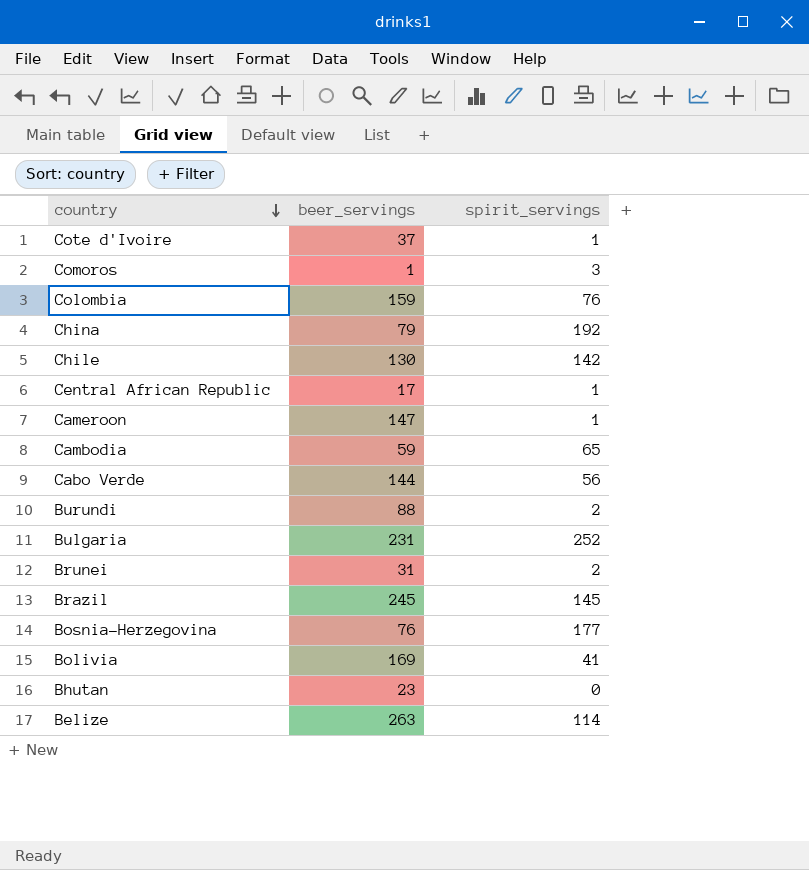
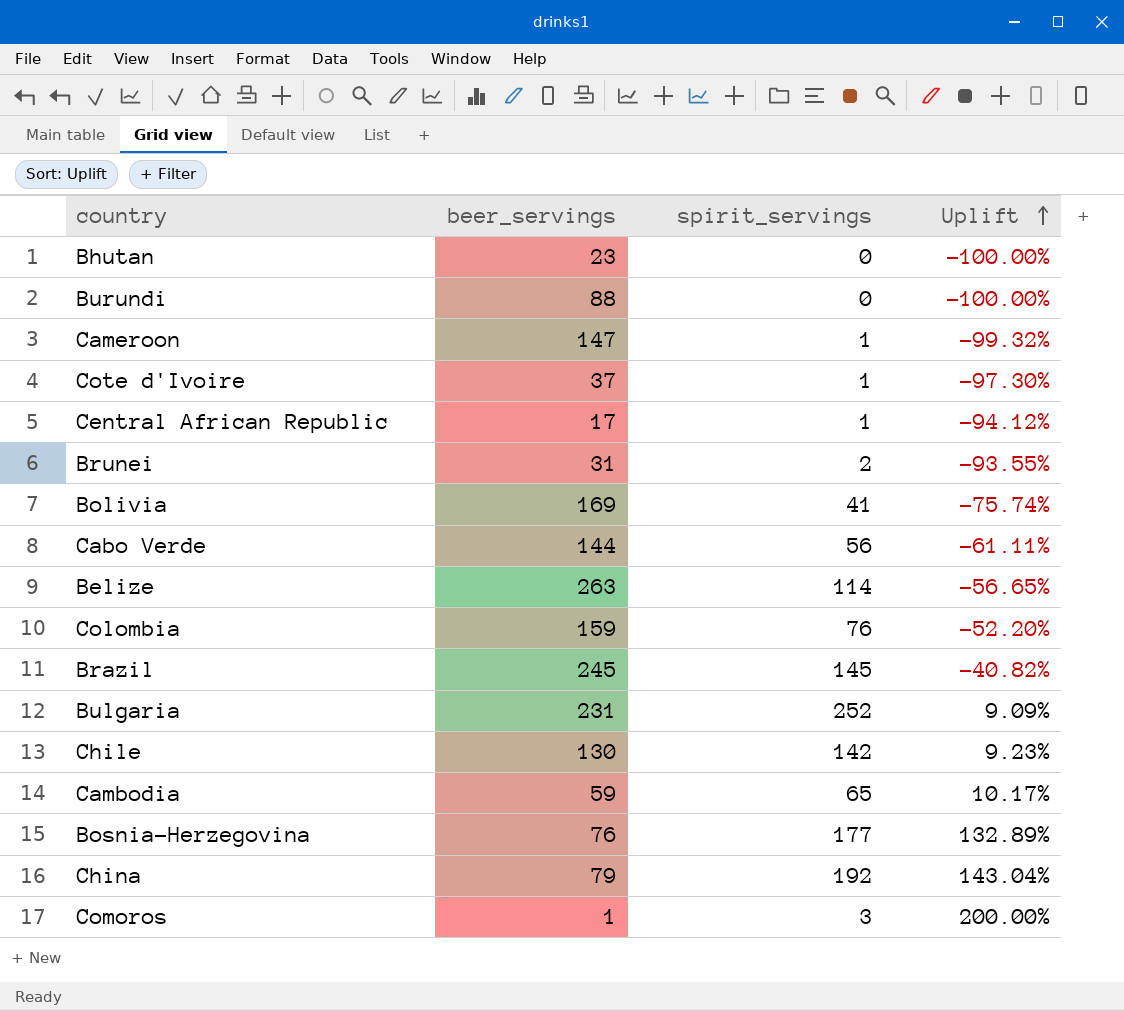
row order: country descending -> Uplift ascending
column Uplift | formula: none -> ([spirit_servings] - [beer_servings]) / [beer_servings]
Burundi | spirit_servings: 2 -> 0

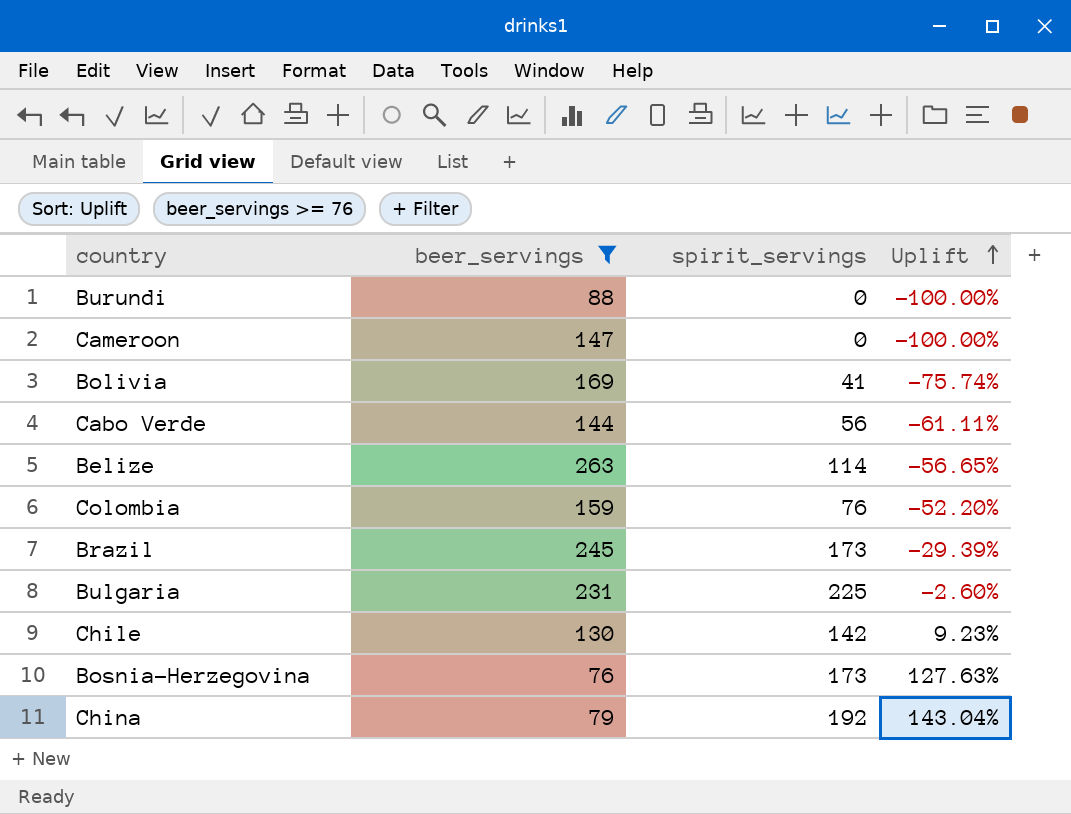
filter: none -> beer_servings >= 76
Cameroon | spirit_servings: 1 -> 0
Cameroon | Uplift: -99.32% -> -100.00%
Brazil | spirit_servings: 145 -> 173
Brazil | Uplift: -40.82% -> -29.39%
Bulgaria | spirit_servings: 252 -> 225
Bulgaria | Uplift: 9.09% -> -2.60%
Bosnia-Herzegovina | spirit_servings: 177 -> 173
Bosnia-Herzegovina | Uplift: 132.89% -> 127.63%

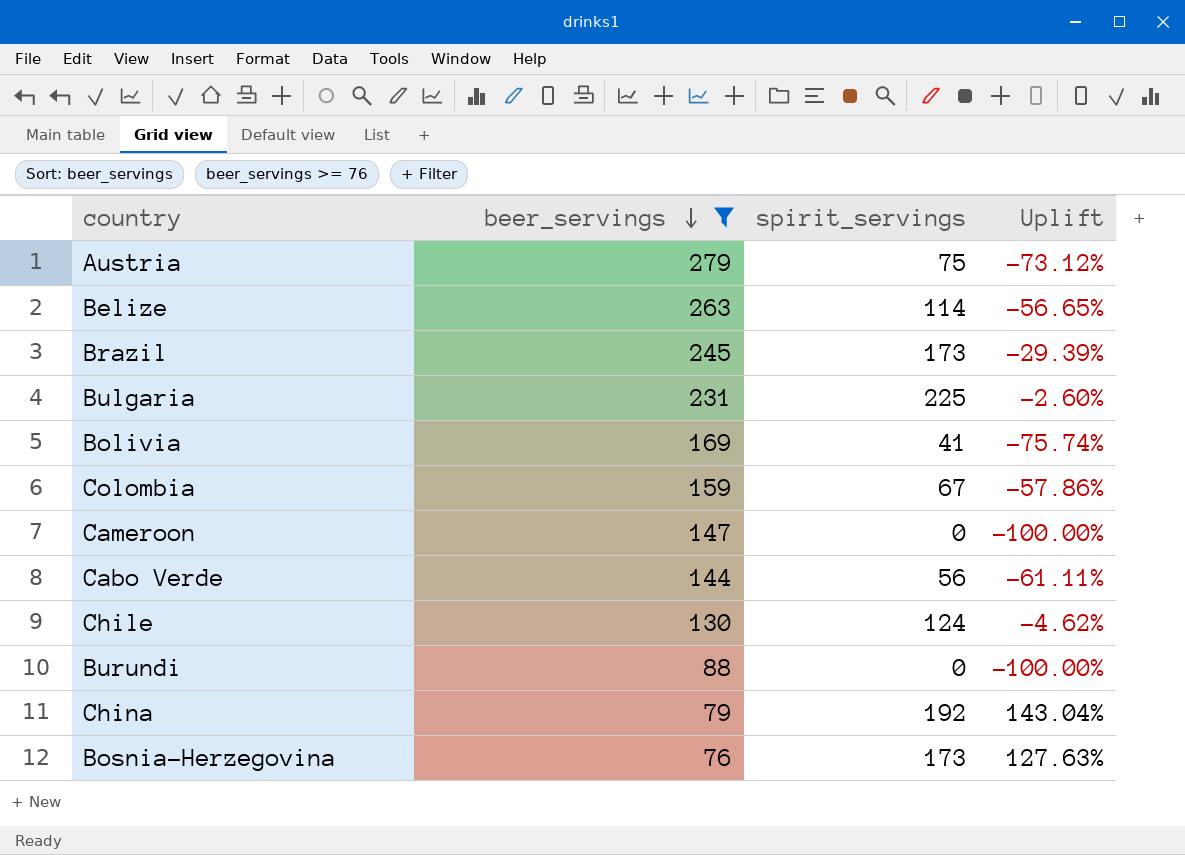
row order: Uplift ascending -> beer_servings descending
row Austria: none -> 279 | 75 | -73.12%
Colombia | spirit_servings: 76 -> 67
Colombia | Uplift: -52.20% -> -57.86%
Chile | spirit_servings: 142 -> 124
Chile | Uplift: 9.23% -> -4.62%

